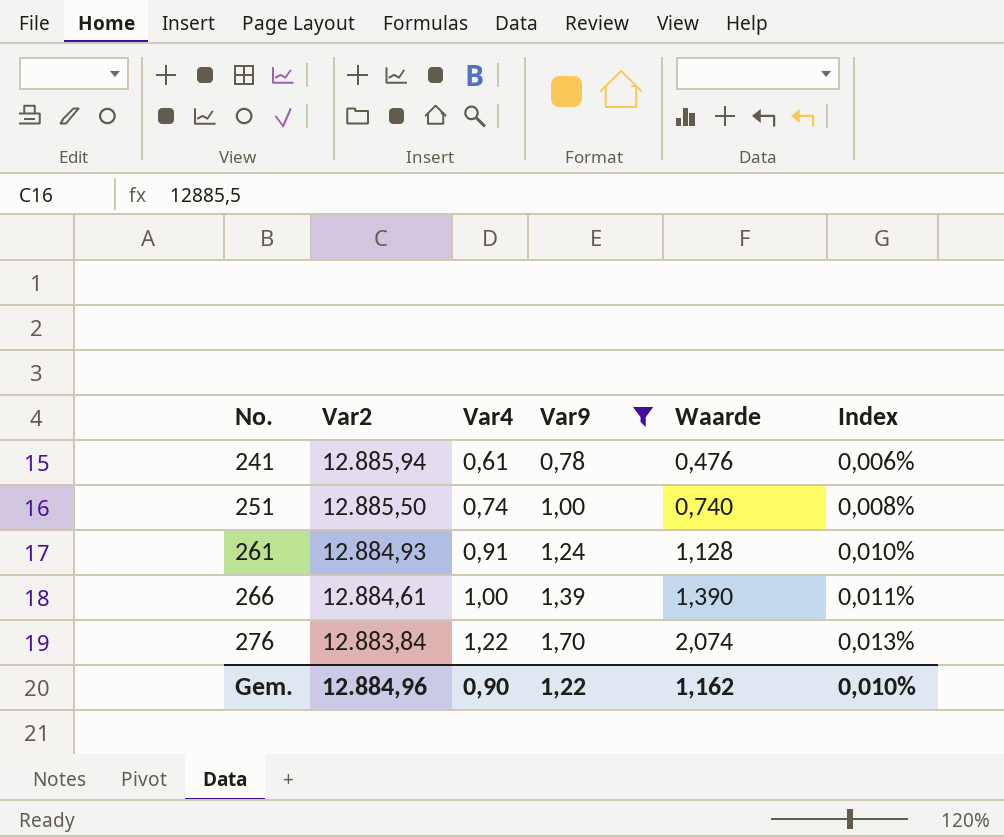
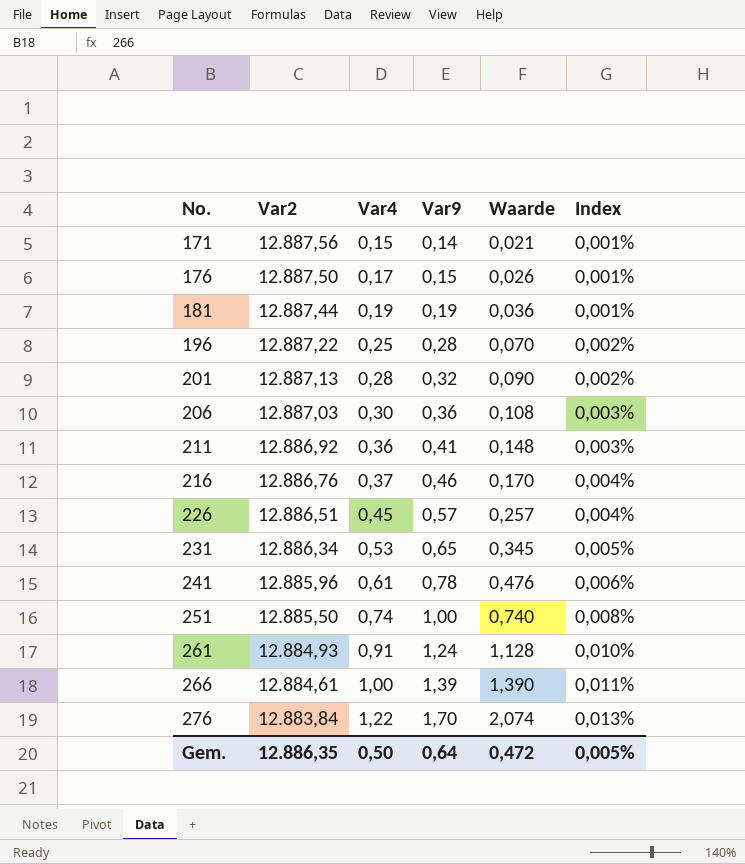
filter: Var9 >= 0,78 -> none
241 | Var2: 12.885,94 -> 12.885,96
Gem. | Var2: 12.884,96 -> 12.886,35
Gem. | Var4: 0,90 -> 0,50
Gem. | Var9: 1,22 -> 0,64
Gem. | Waarde: 1,162 -> 0,472
Gem. | Index: 0,010% -> 0,005%

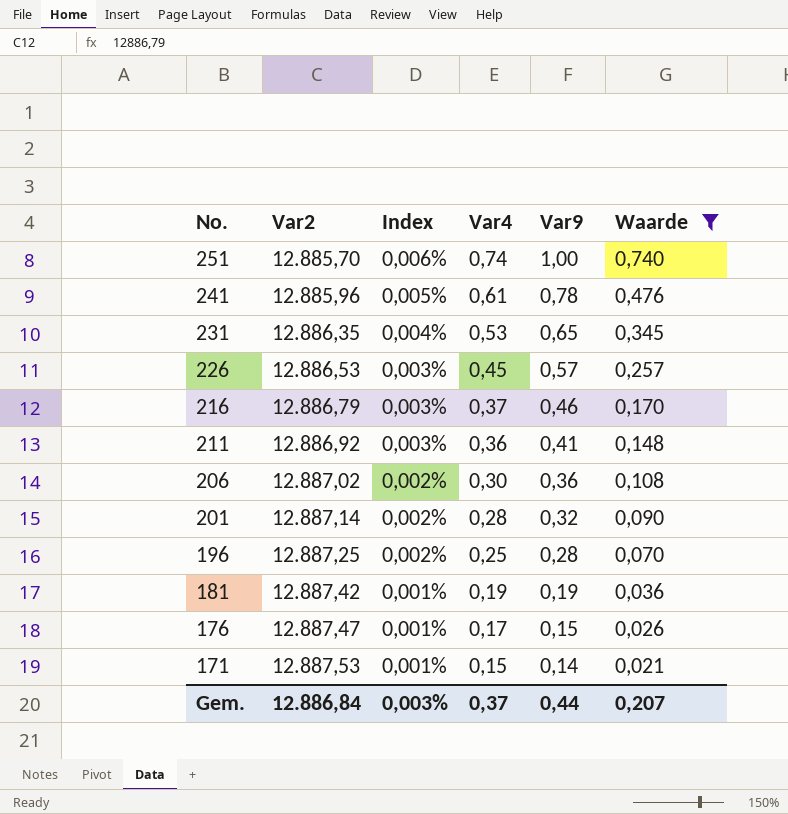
filter: none -> Waarde <= 0,740
row order: No. ascending -> No. descending
column Index | formula: [Var9] / [Var2] -> [Var4] / [Var2]
column Index | position: 6 -> 3
251 | Var2: 12.885,50 -> 12.885,70
231 | Var2: 12.886,34 -> 12.886,35
226 | Var2: 12.886,51 -> 12.886,53
216 | Var2: 12.886,76 -> 12.886,79
206 | Var2: 12.887,03 -> 12.887,02
201 | Var2: 12.887,13 -> 12.887,14
196 | Var2: 12.887,22 -> 12.887,25
181 | Var2: 12.887,44 -> 12.887,42
176 | Var2: 12.887,50 -> 12.887,47
171 | Var2: 12.887,56 -> 12.887,53
Gem. | Var2: 12.886,35 -> 12.886,84
Gem. | Index: 0,005% -> 0,003%
Gem. | Var4: 0,50 -> 0,37
Gem. | Var9: 0,64 -> 0,44
Gem. | Waarde: 0,472 -> 0,207

